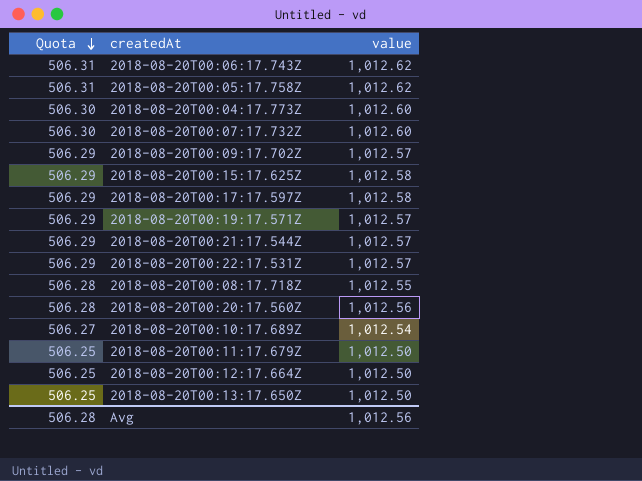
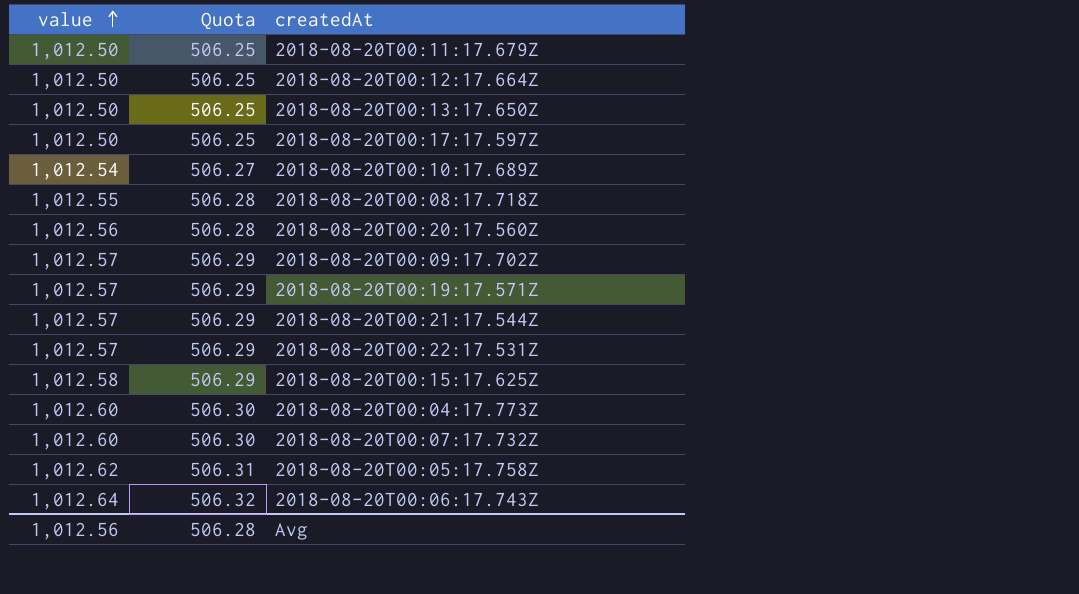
row order: Quota descending -> value ascending
column value | position: 3 -> 1
2018-08-20T00:17:17.597Z | value: 1,012.58 -> 1,012.50
2018-08-20T00:17:17.597Z | Quota: 506.29 -> 506.25
2018-08-20T00:06:17.743Z | value: 1,012.62 -> 1,012.64
2018-08-20T00:06:17.743Z | Quota: 506.31 -> 506.32

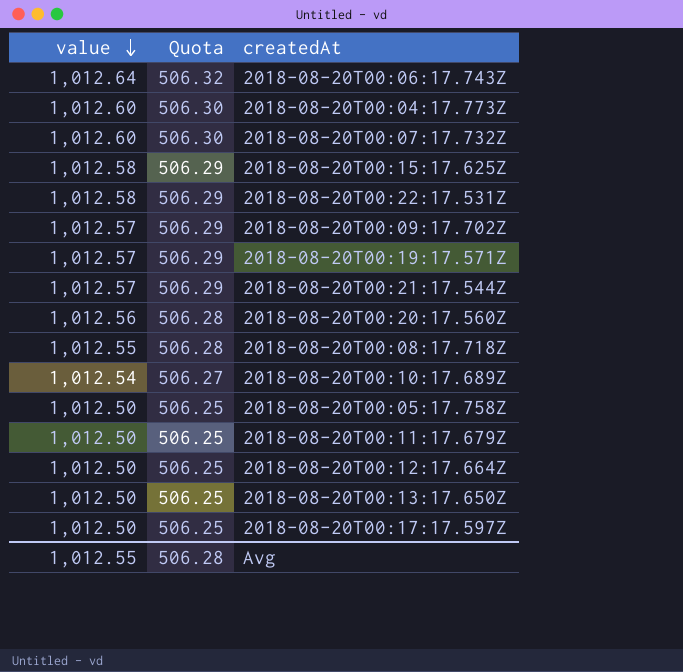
row order: value ascending -> value descending
2018-08-20T00:22:17.531Z | value: 1,012.57 -> 1,012.58
2018-08-20T00:05:17.758Z | value: 1,012.62 -> 1,012.50
2018-08-20T00:05:17.758Z | Quota: 506.31 -> 506.25
Avg | value: 1,012.56 -> 1,012.55

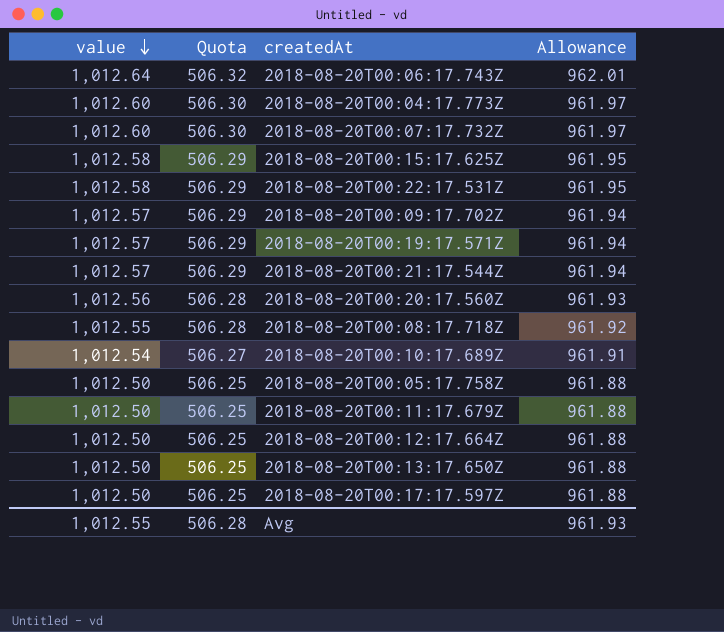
column Allowance | formula: none -> [value] * 0.95

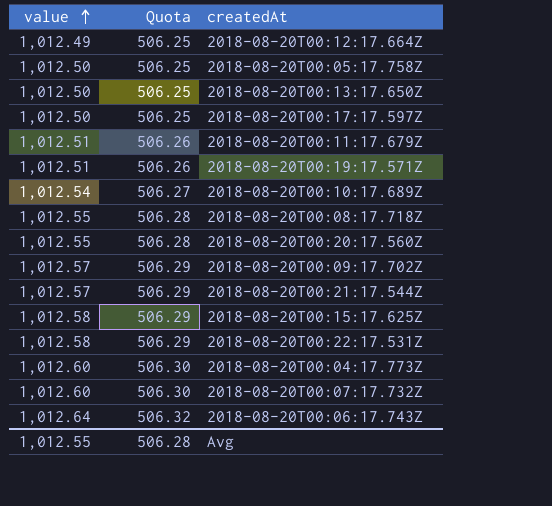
row order: value descending -> value ascending
column Allowance | formula: [value] * 0.95 -> none
2018-08-20T00:12:17.664Z | value: 1,012.50 -> 1,012.49
2018-08-20T00:11:17.679Z | value: 1,012.50 -> 1,012.51
2018-08-20T00:11:17.679Z | Quota: 506.25 -> 506.26
2018-08-20T00:19:17.571Z | value: 1,012.57 -> 1,012.51
2018-08-20T00:19:17.571Z | Quota: 506.29 -> 506.26
2018-08-20T00:20:17.560Z | value: 1,012.56 -> 1,012.55

